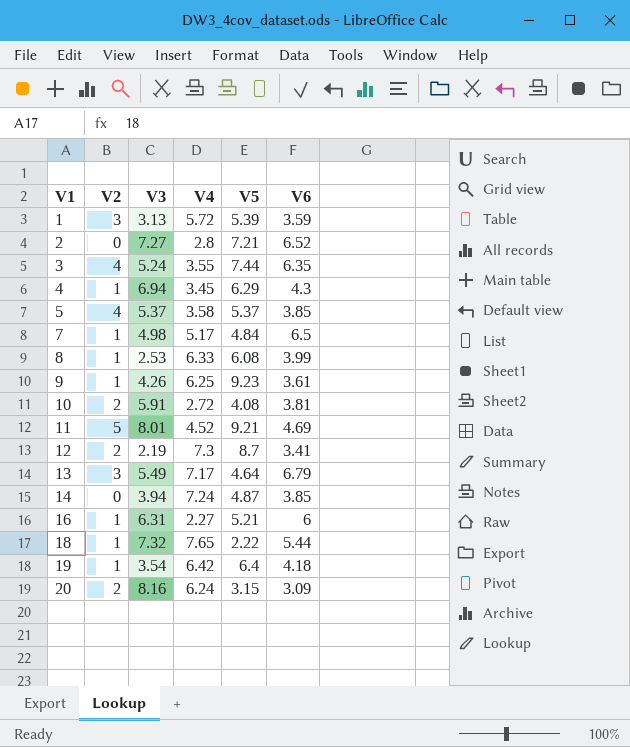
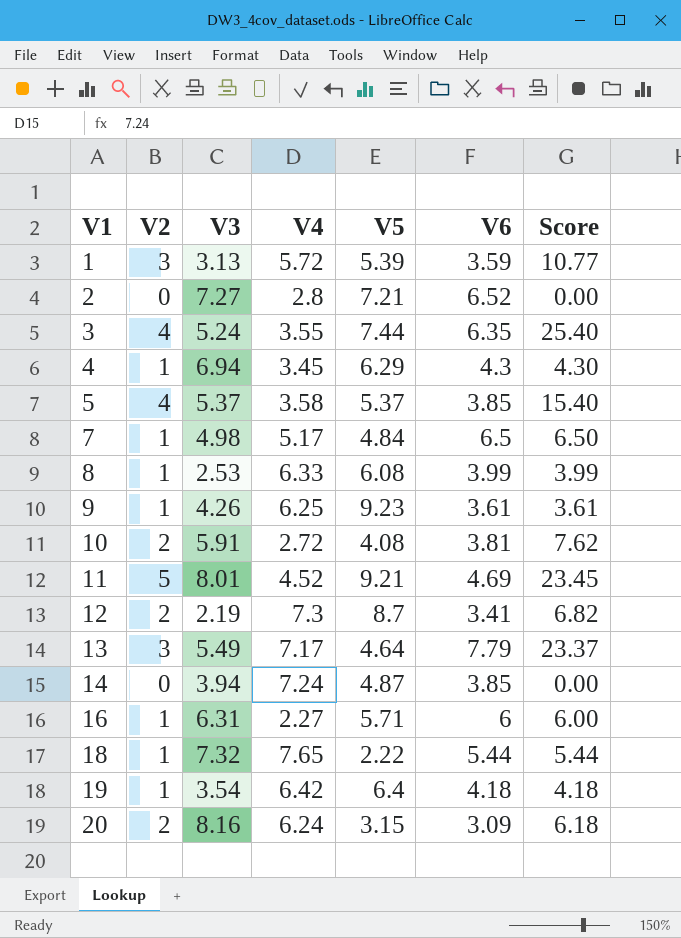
column Score | formula: none -> [V2] * [V6]
13 | V6: 6.79 -> 7.79
16 | V5: 5.21 -> 5.71

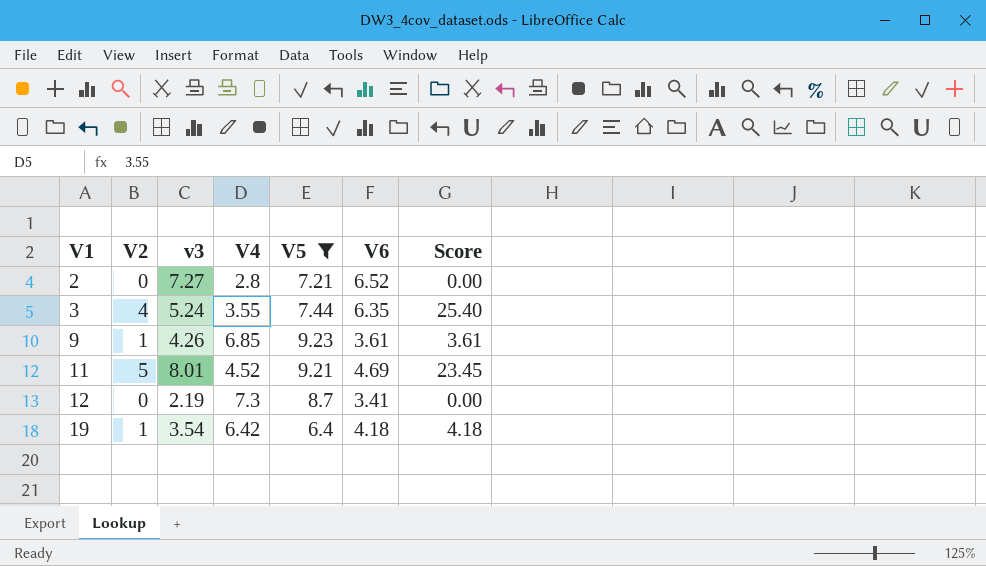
filter: none -> V5 >= 6.4
column name: V3 -> v3
9 | V4: 6.25 -> 6.85
12 | V2: 2 -> 0
12 | Score: 6.82 -> 0.00

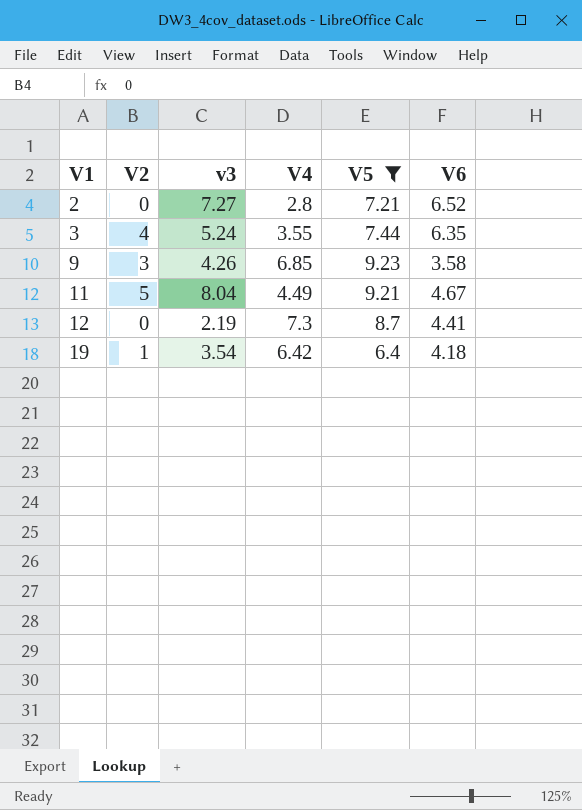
column Score | formula: [V2] * [V6] -> none
9 | V2: 1 -> 3
9 | V6: 3.61 -> 3.58
11 | v3: 8.01 -> 8.04
11 | V4: 4.52 -> 4.49
11 | V6: 4.69 -> 4.67
12 | V6: 3.41 -> 4.41

